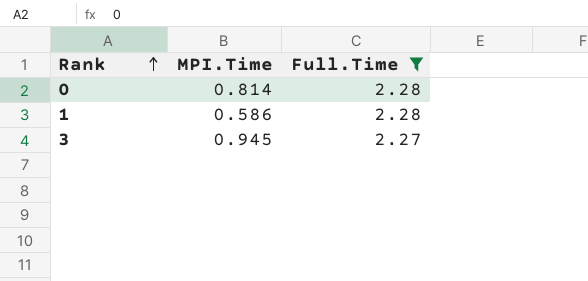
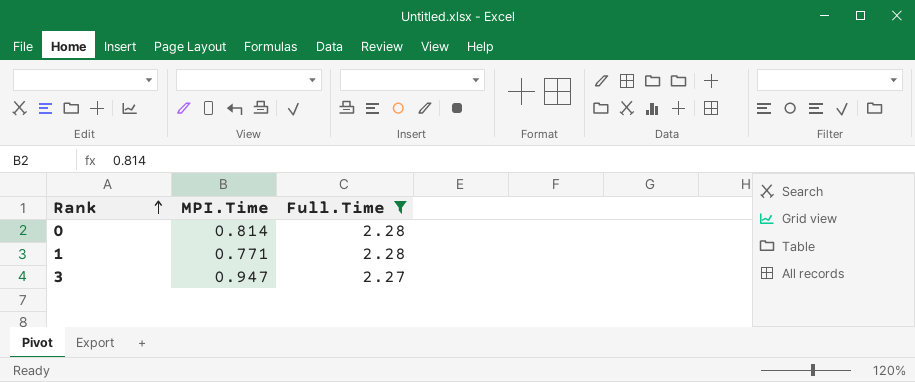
1 | MPI.Time: 0.586 -> 0.771
3 | MPI.Time: 0.945 -> 0.947

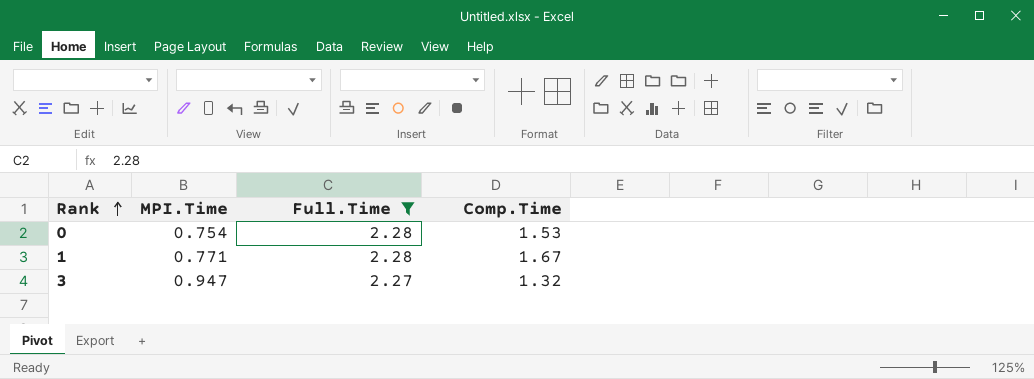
column Comp.Time | position: none -> 4
0 | MPI.Time: 0.814 -> 0.754

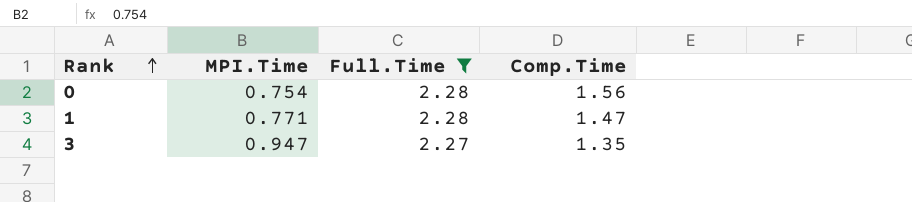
0 | Comp.Time: 1.53 -> 1.56
1 | Comp.Time: 1.67 -> 1.47
3 | Comp.Time: 1.32 -> 1.35

